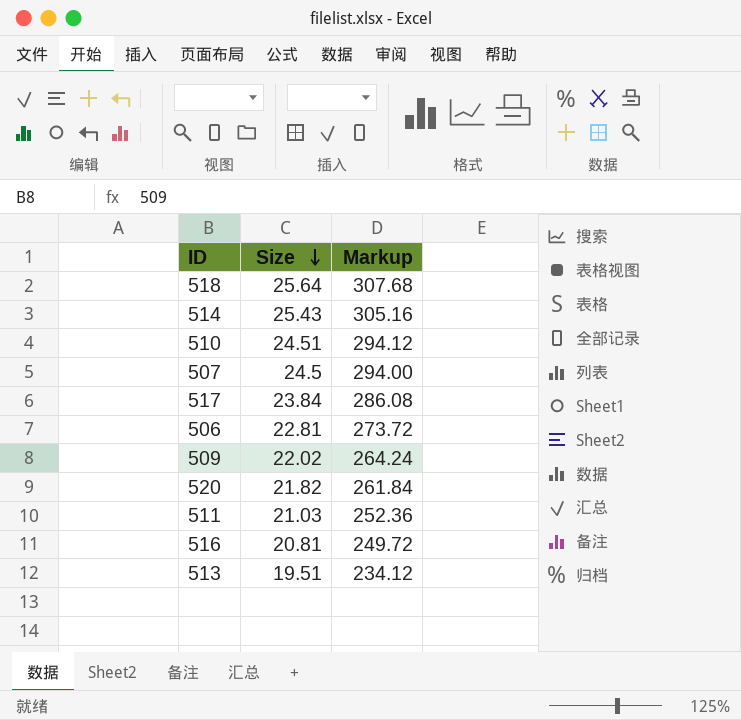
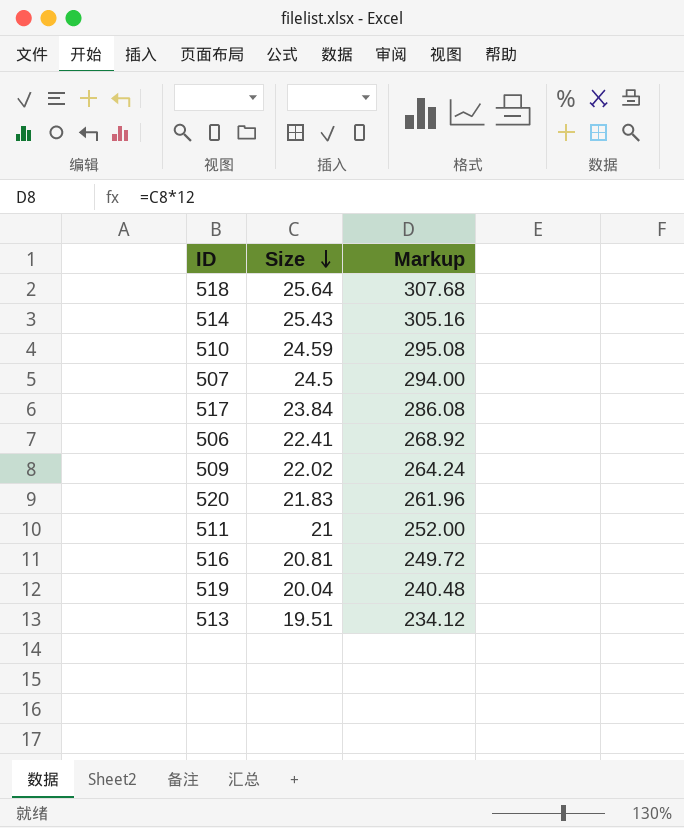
510 | Size: 24.51 -> 24.59
510 | Markup: 294.12 -> 295.08
506 | Size: 22.81 -> 22.41
506 | Markup: 273.72 -> 268.92
520 | Size: 21.82 -> 21.83
520 | Markup: 261.84 -> 261.96
511 | Size: 21.03 -> 21
511 | Markup: 252.36 -> 252.00
row 519: none -> 20.04 | 240.48

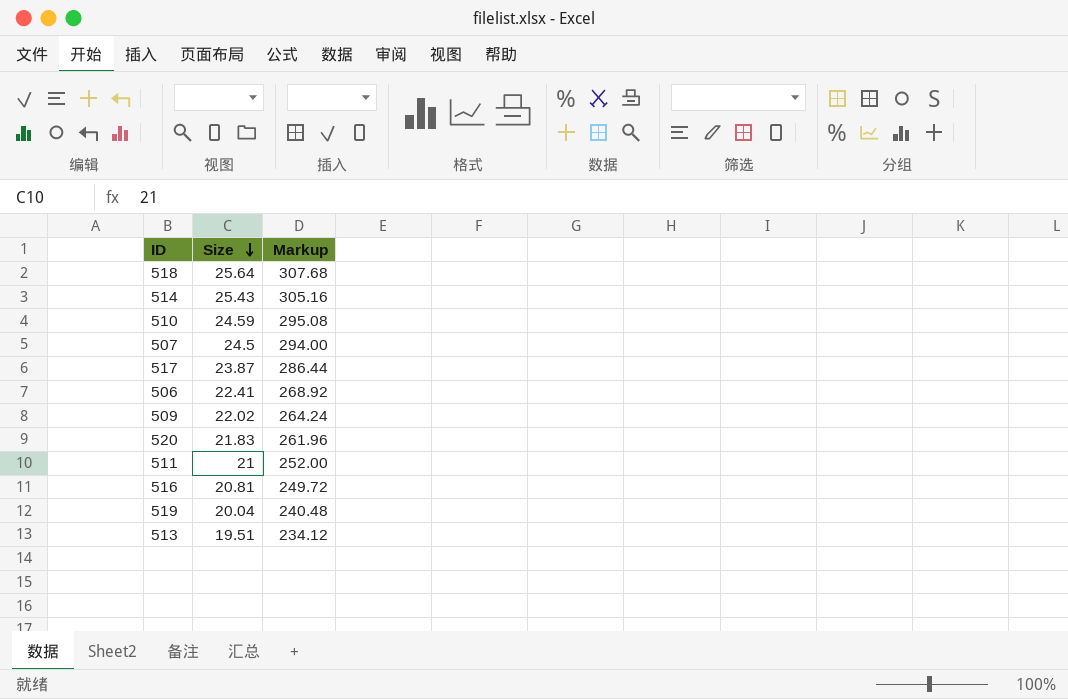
517 | Size: 23.84 -> 23.87
517 | Markup: 286.08 -> 286.44

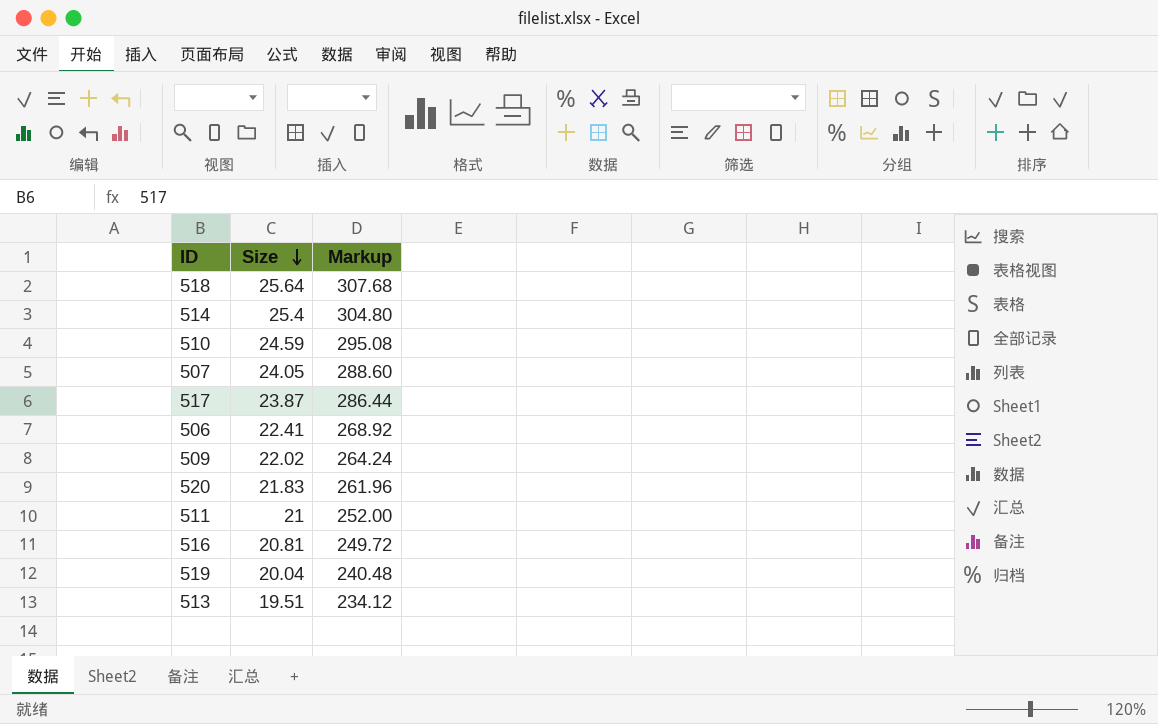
514 | Size: 25.43 -> 25.4
514 | Markup: 305.16 -> 304.80
507 | Size: 24.5 -> 24.05
507 | Markup: 294.00 -> 288.60

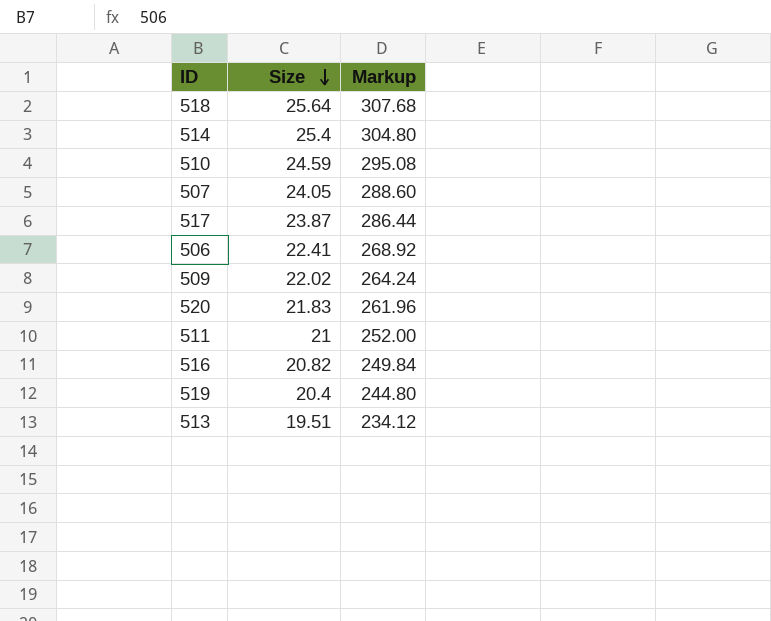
516 | Size: 20.81 -> 20.82
516 | Markup: 249.72 -> 249.84
519 | Size: 20.04 -> 20.4
519 | Markup: 240.48 -> 244.80

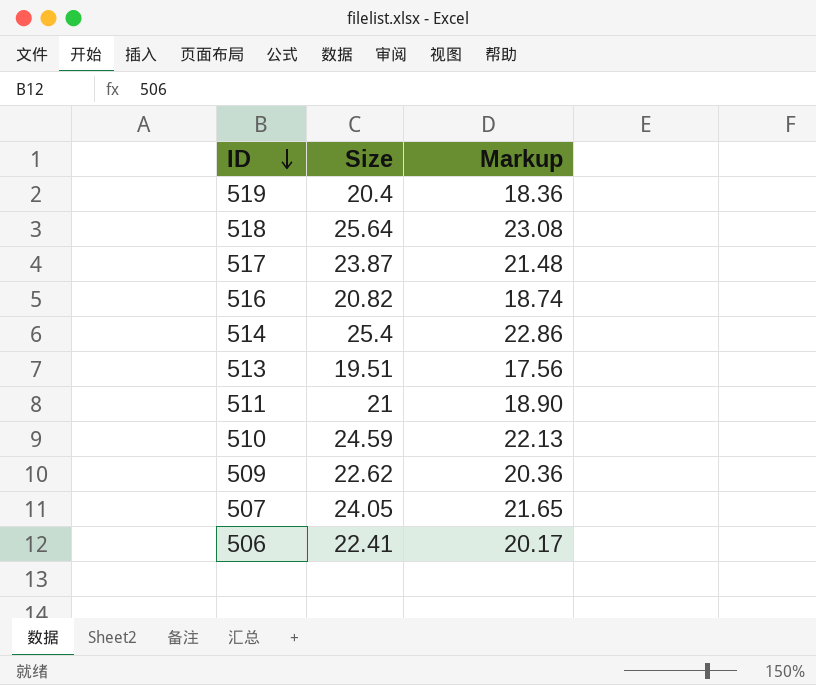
row order: Size descending -> ID descending
column Markup | formula: [Size] * 12 -> [Size] * 0.9
row 520: 21.83 | 261.96 -> none
509 | Size: 22.02 -> 22.62

